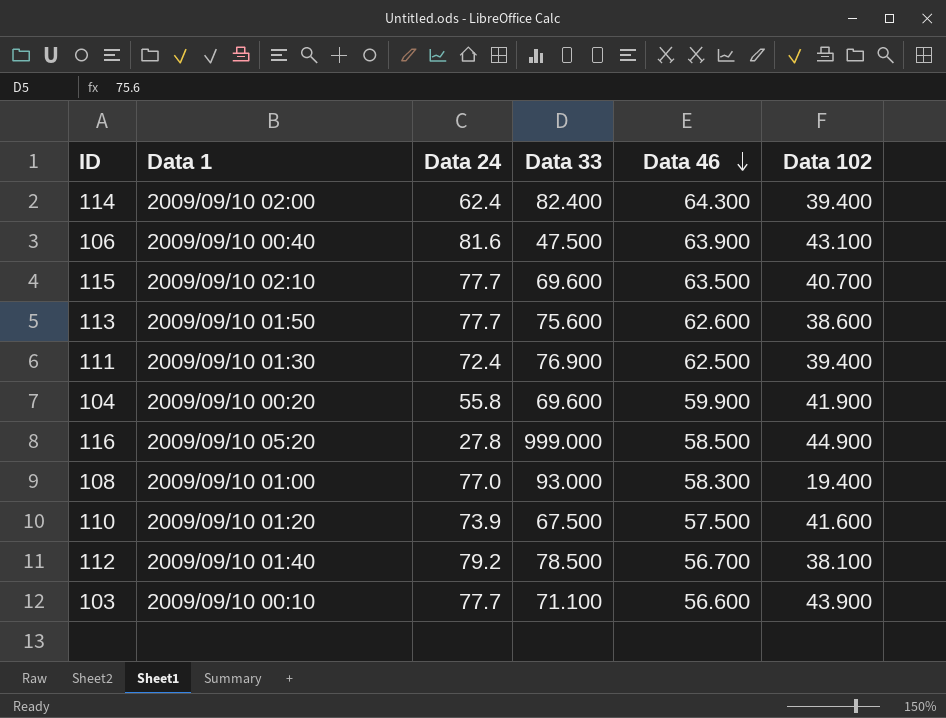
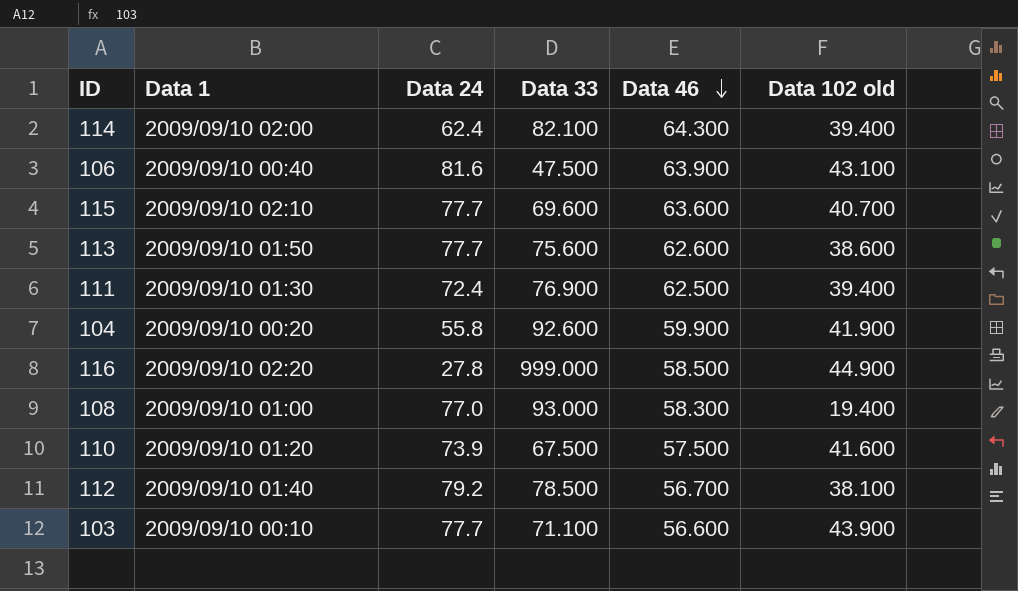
column name: Data 102 -> Data 102 old
114 | Data 33: 82.400 -> 82.100
115 | Data 46: 63.500 -> 63.600
104 | Data 33: 69.600 -> 92.600
116 | Data 1: 2009/09/10 05:20 -> 2009/09/10 02:20

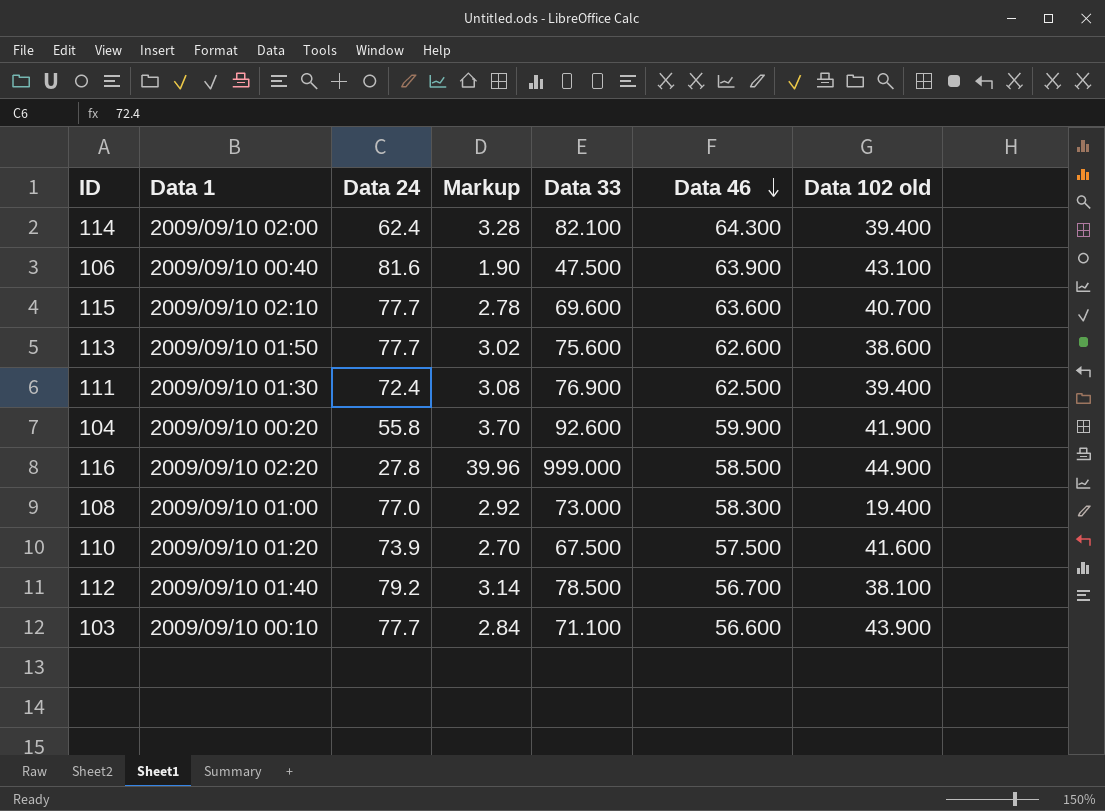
column Markup | formula: none -> [Data 33] * 0.04
108 | Data 33: 93.000 -> 73.000

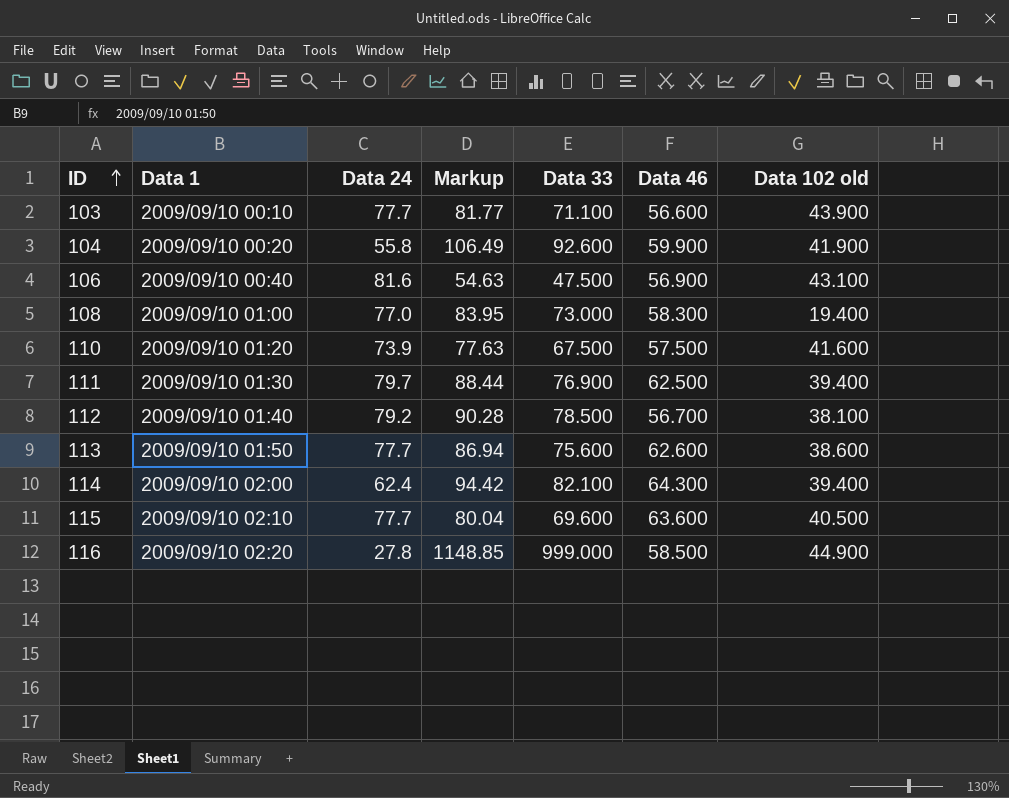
row order: Data 46 descending -> ID ascending
column Markup | formula: [Data 33] * 0.04 -> [Data 33] * 1.15
106 | Data 46: 63.900 -> 56.900
111 | Data 24: 72.4 -> 79.7
115 | Data 102 old: 40.700 -> 40.500

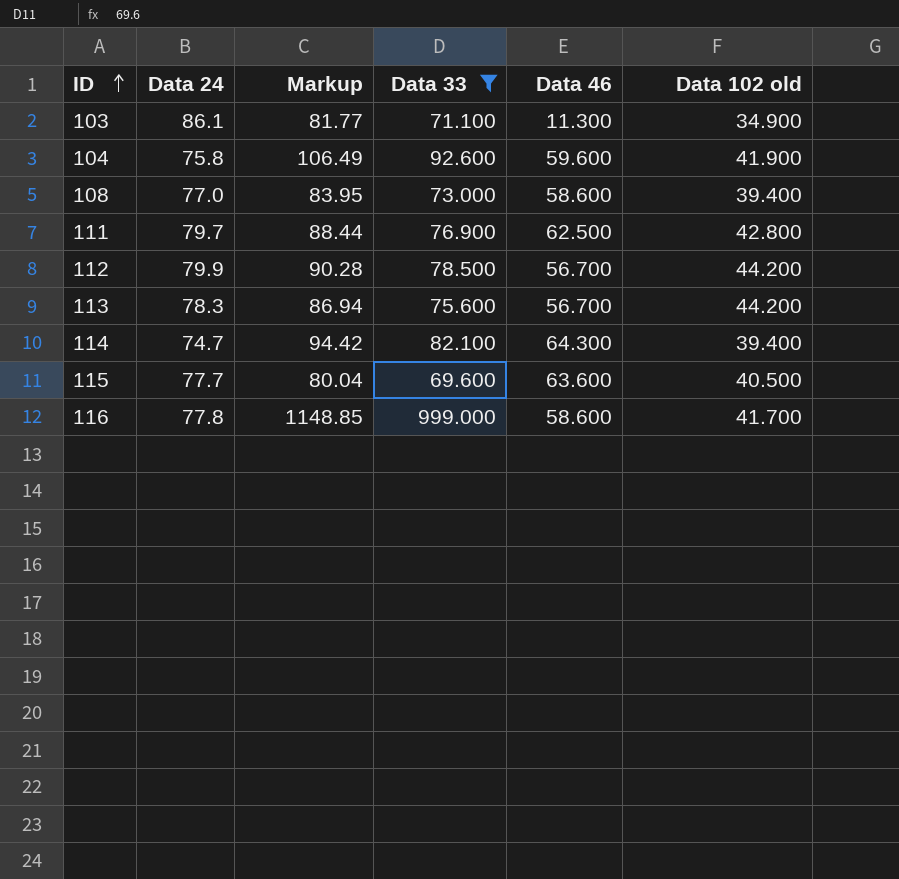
filter: none -> Data 33 >= 69.600
column Data 1 | position: 2 -> none
103 | Data 24: 77.7 -> 86.1
103 | Data 46: 56.600 -> 11.300
103 | Data 102 old: 43.900 -> 34.900
104 | Data 24: 55.8 -> 75.8
104 | Data 46: 59.900 -> 59.600
108 | Data 46: 58.300 -> 58.600
108 | Data 102 old: 19.400 -> 39.400
111 | Data 102 old: 39.400 -> 42.800
112 | Data 24: 79.2 -> 79.9
112 | Data 102 old: 38.100 -> 44.200
113 | Data 24: 77.7 -> 78.3
113 | Data 46: 62.600 -> 56.700
113 | Data 102 old: 38.600 -> 44.200
114 | Data 24: 62.4 -> 74.7
116 | Data 24: 27.8 -> 77.8
116 | Data 46: 58.500 -> 58.600
116 | Data 102 old: 44.900 -> 41.700

